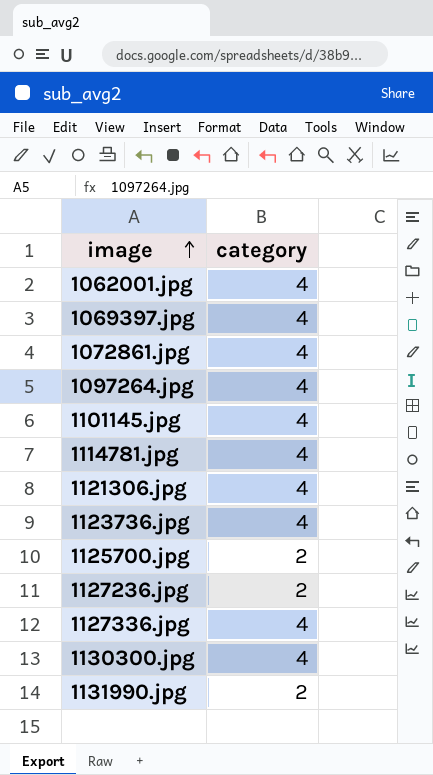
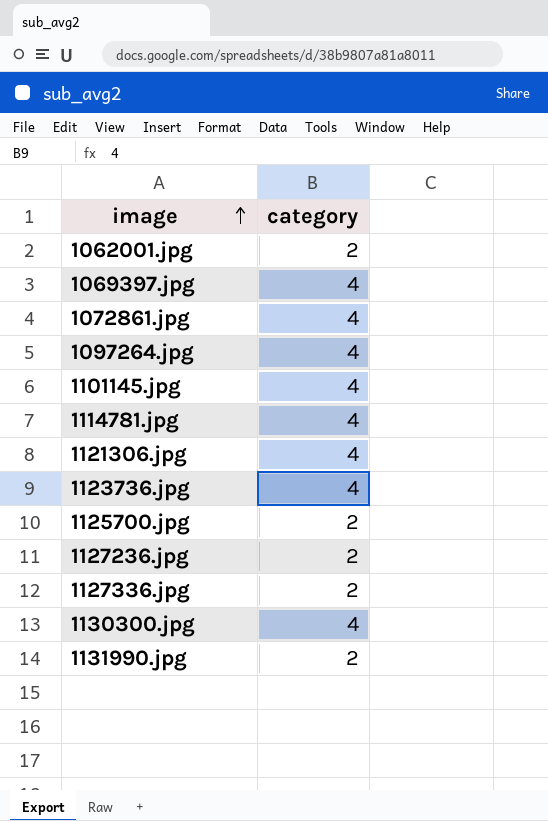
1062001.jpg | category: 4 -> 2
1127336.jpg | category: 4 -> 2

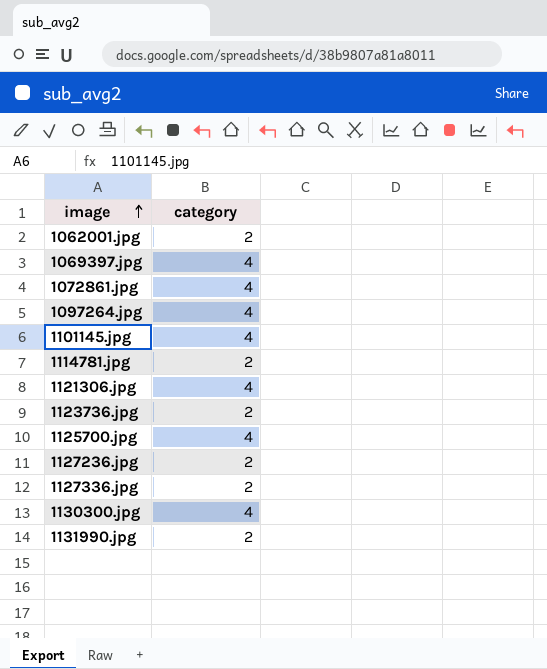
1114781.jpg | category: 4 -> 2
1123736.jpg | category: 4 -> 2
1125700.jpg | category: 2 -> 4

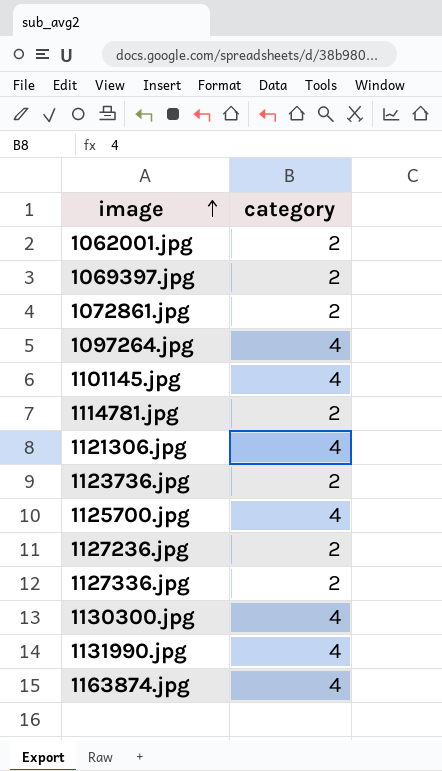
1069397.jpg | category: 4 -> 2
1072861.jpg | category: 4 -> 2
1131990.jpg | category: 2 -> 4
row 1163874.jpg: none -> 4

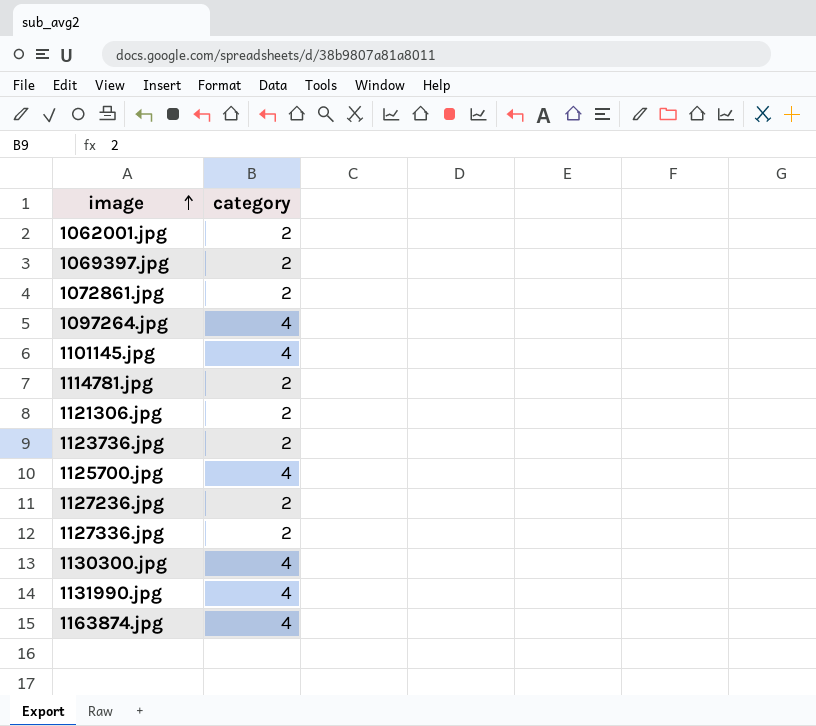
1121306.jpg | category: 4 -> 2

